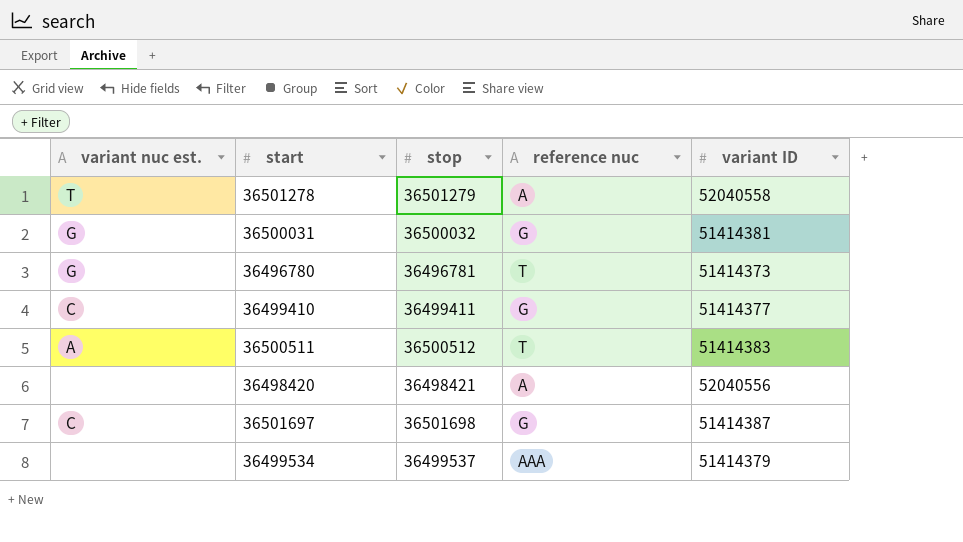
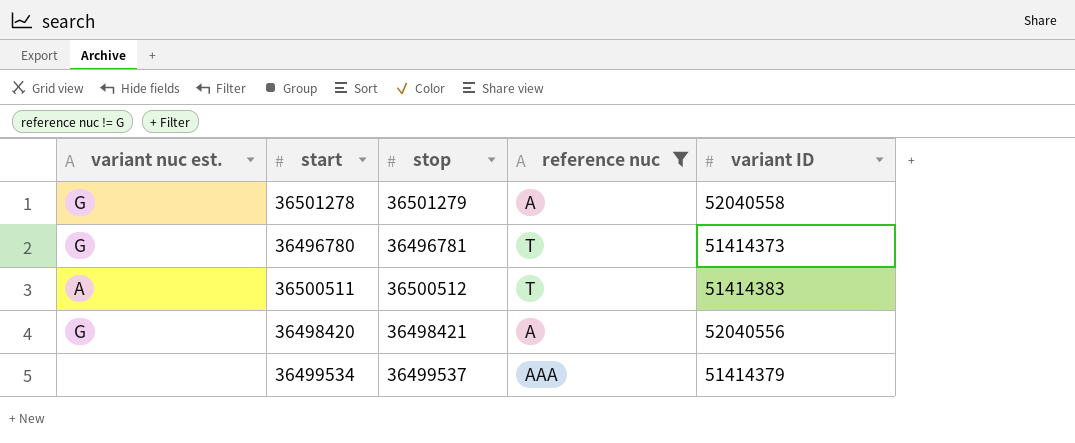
filter: none -> reference nuc != G
36501278 | variant nuc est.: T -> G
36498420 | variant nuc est.: none -> G

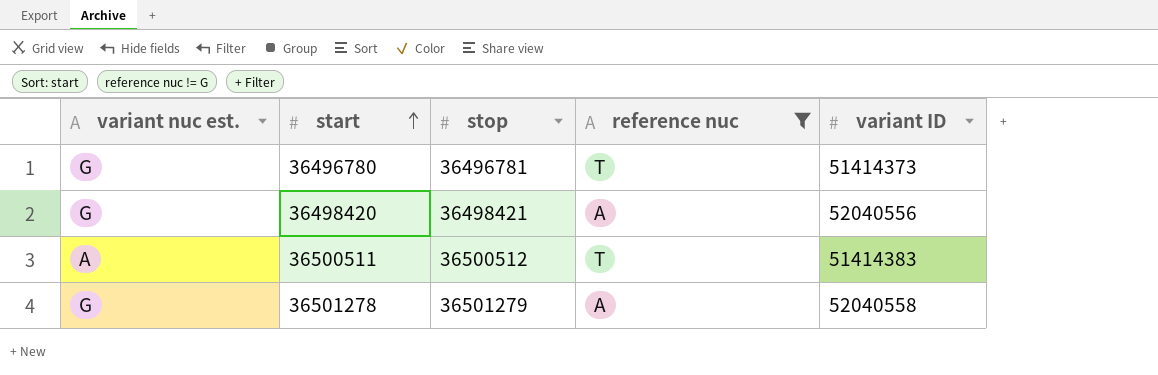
row order: none -> start ascending
row 36499534: none | 36499537 | AAA | 51414379 -> none

